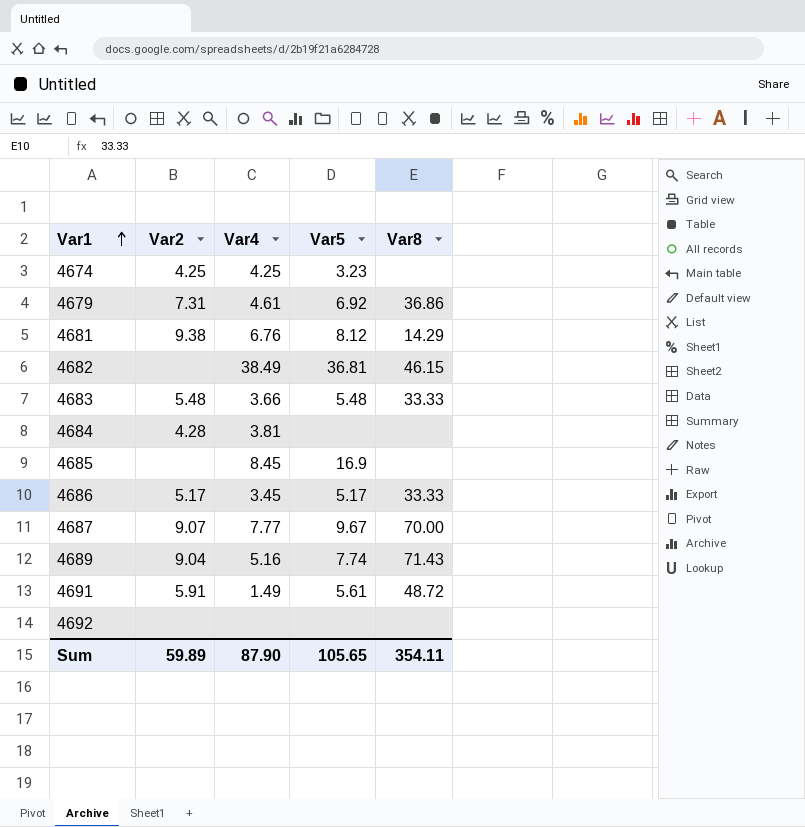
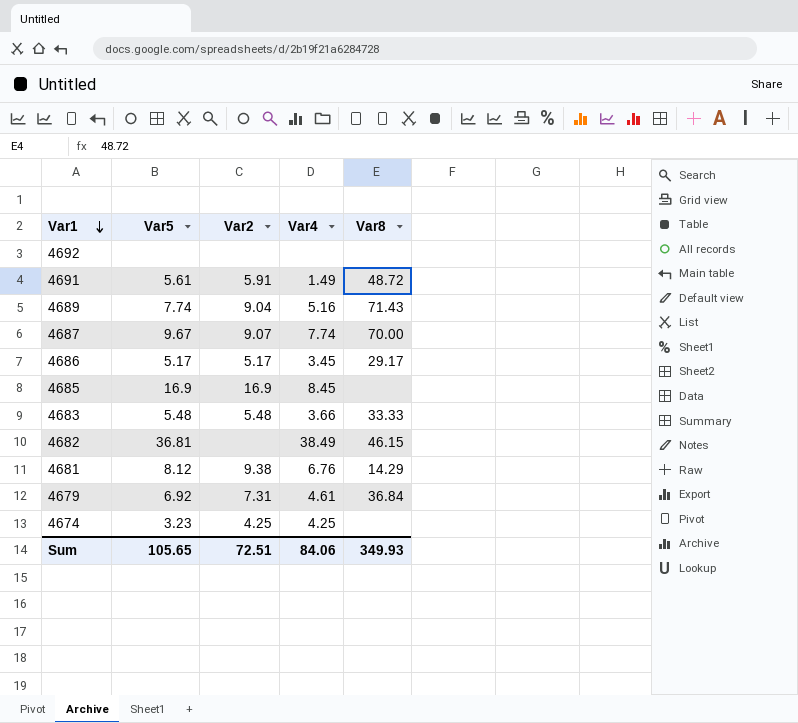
row order: Var1 ascending -> Var1 descending
column Var5 | position: 4 -> 2
row 4684: 4.28 | 3.81 | none | none -> none
4687 | Var4: 7.77 -> 7.74
4686 | Var8: 33.33 -> 29.17
4685 | Var2: none -> 16.9
4679 | Var8: 36.86 -> 36.84
Sum | Var2: 59.89 -> 72.51
Sum | Var4: 87.90 -> 84.06
Sum | Var8: 354.11 -> 349.93

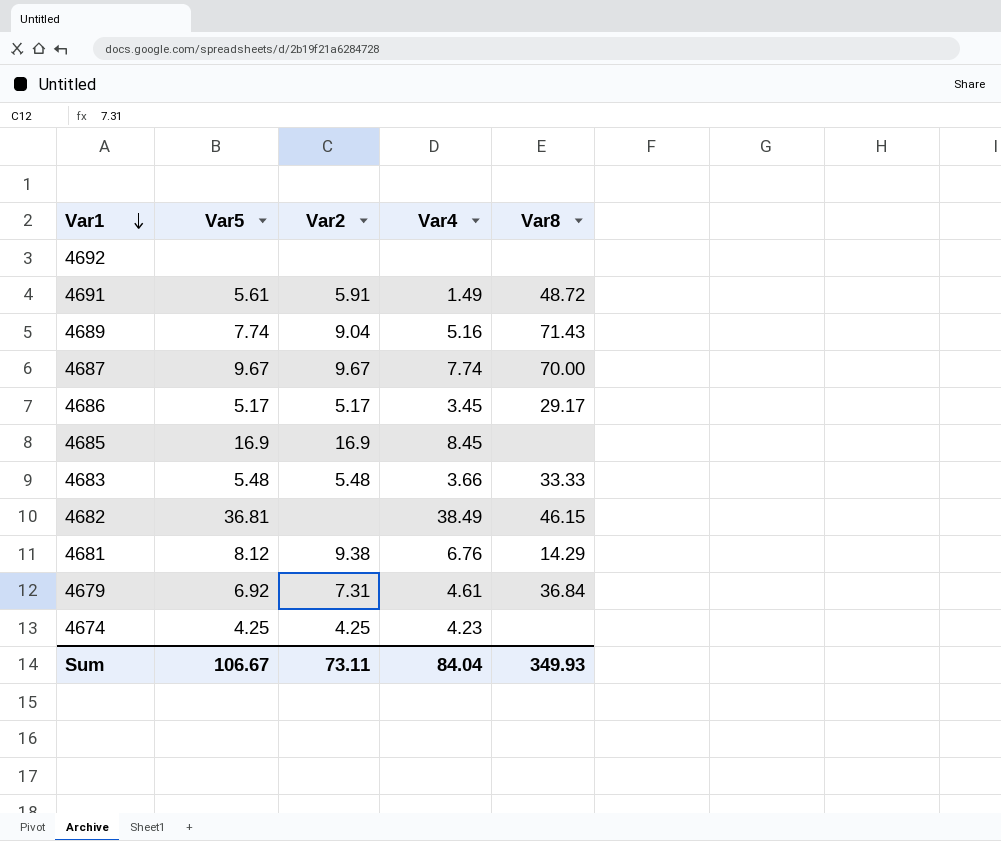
4687 | Var2: 9.07 -> 9.67
4674 | Var5: 3.23 -> 4.25
4674 | Var4: 4.25 -> 4.23
Sum | Var5: 105.65 -> 106.67
Sum | Var2: 72.51 -> 73.11
Sum | Var4: 84.06 -> 84.04

